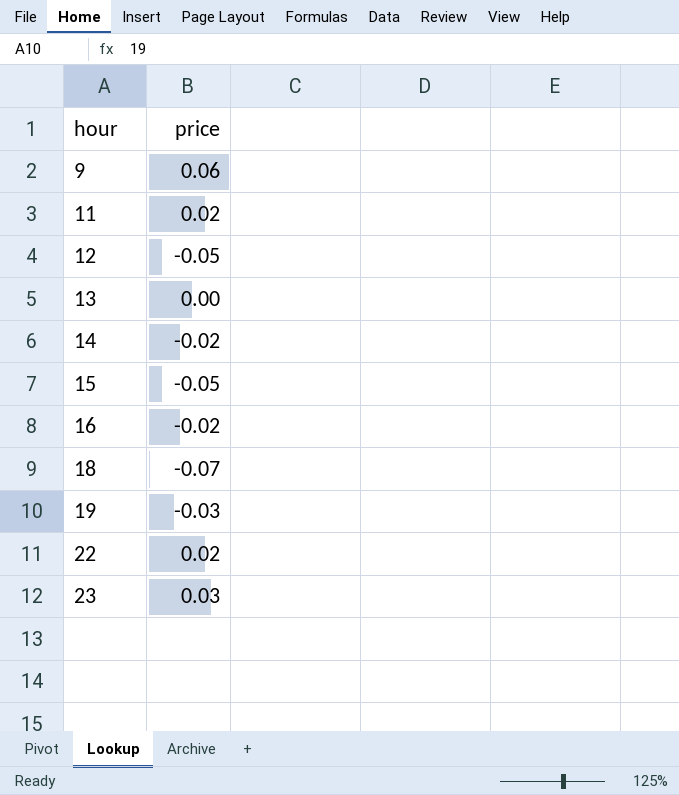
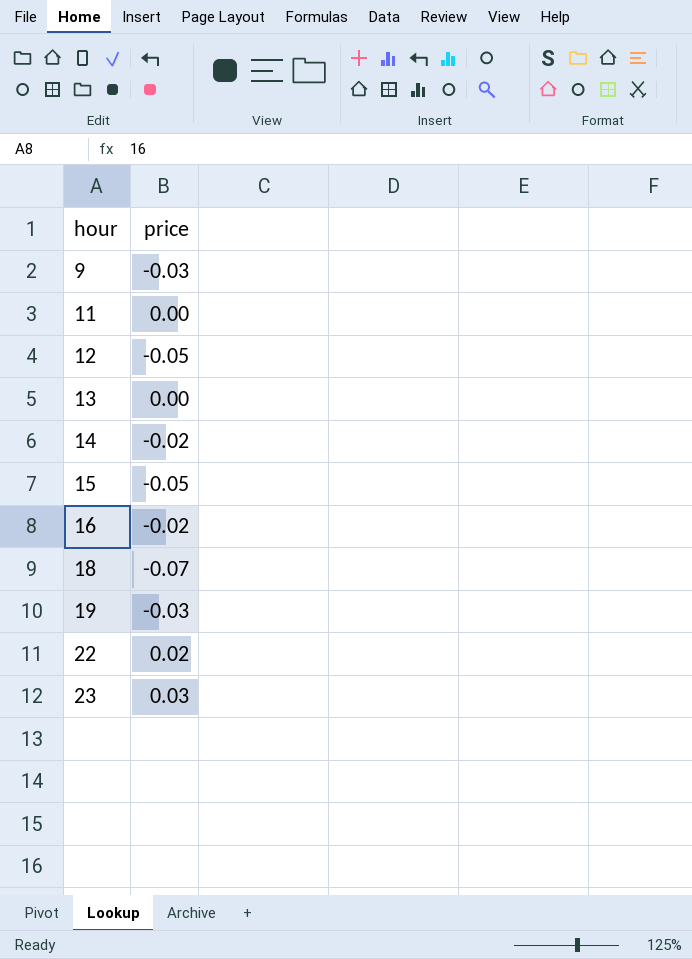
9 | price: 0.06 -> -0.03
11 | price: 0.02 -> 0.00

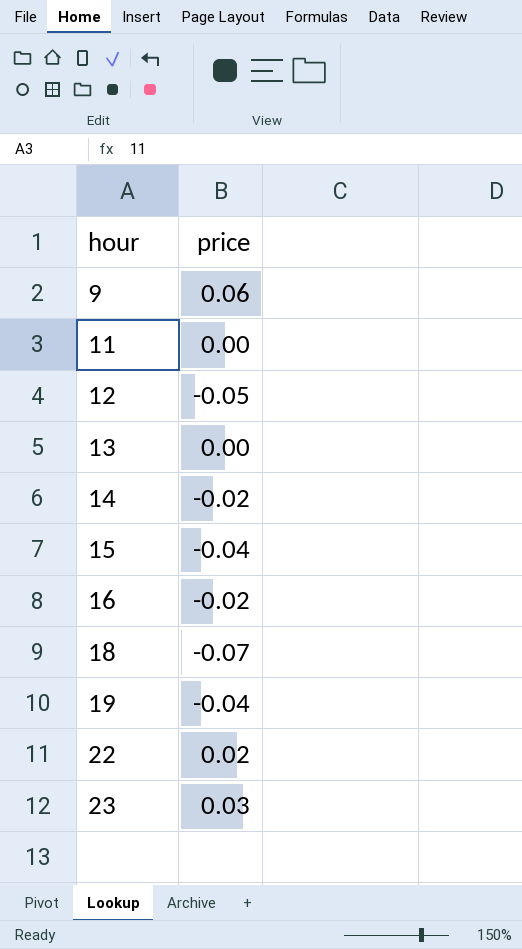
9 | price: -0.03 -> 0.06
15 | price: -0.05 -> -0.04
19 | price: -0.03 -> -0.04

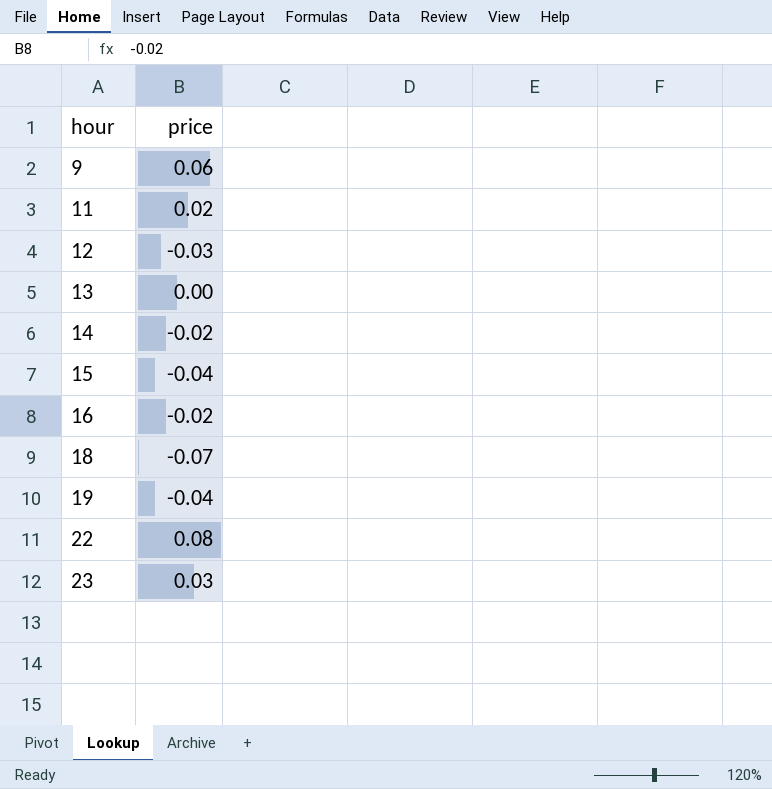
11 | price: 0.00 -> 0.02
12 | price: -0.05 -> -0.03
22 | price: 0.02 -> 0.08

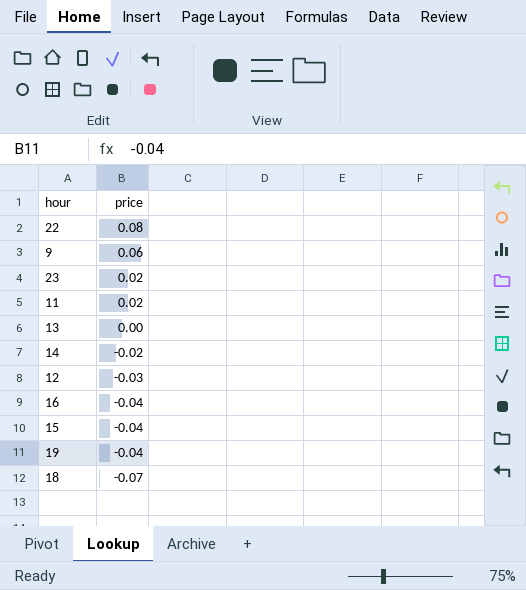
row order: hour ascending -> price descending
23 | price: 0.03 -> 0.02
16 | price: -0.02 -> -0.04

